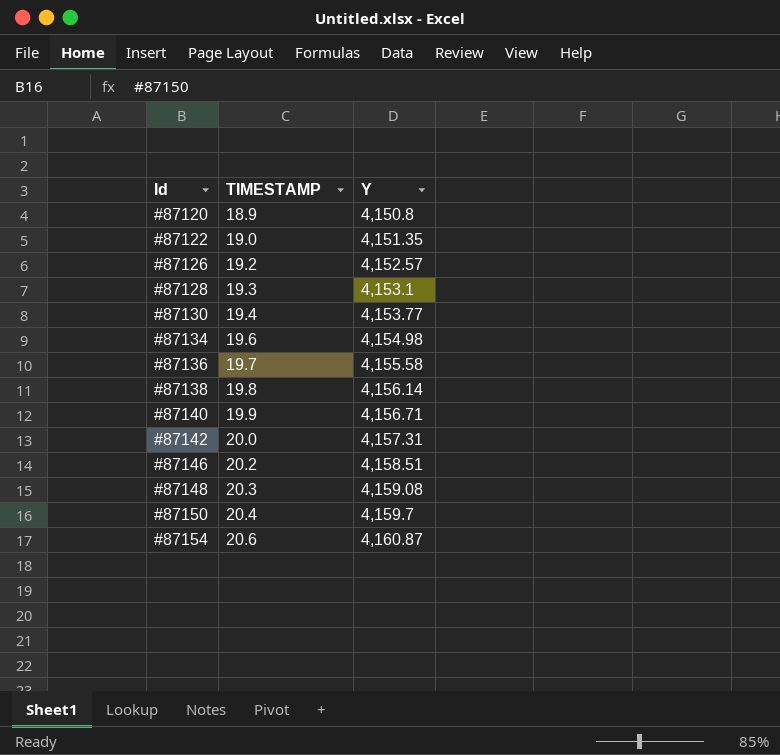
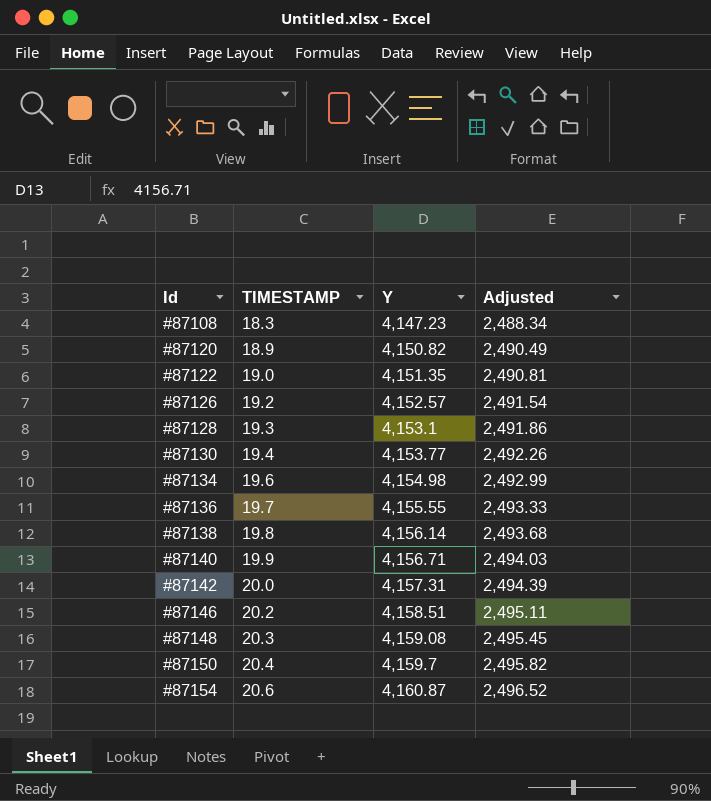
column Adjusted | formula: none -> [Y] * 0.6
row #87108: none -> 18.3 | 4,147.23 | 2,488.34
#87120 | Y: 4,150.8 -> 4,150.82
#87136 | Y: 4,155.58 -> 4,155.55

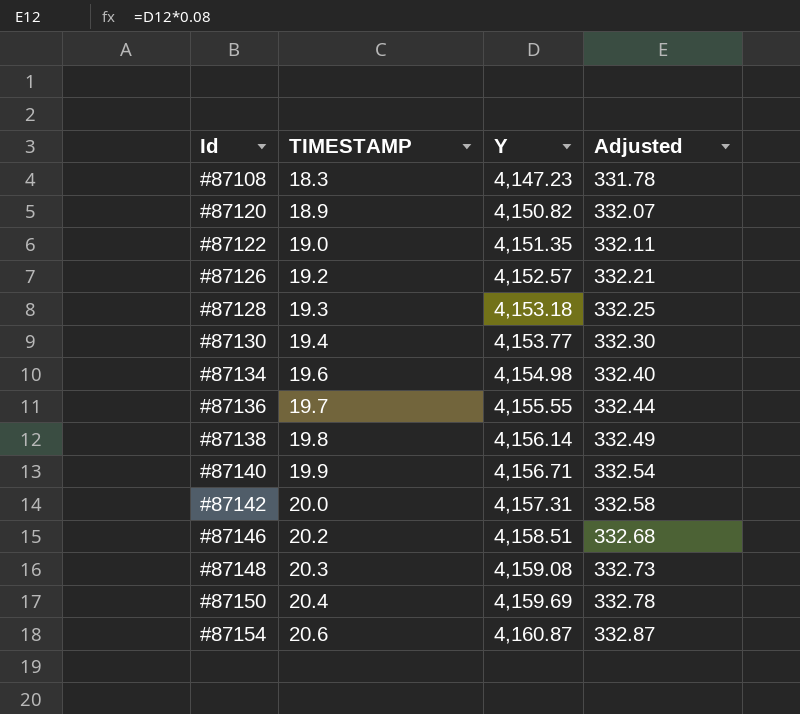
column Adjusted | formula: [Y] * 0.6 -> [Y] * 0.08
#87128 | Y: 4,153.1 -> 4,153.18
#87150 | Y: 4,159.7 -> 4,159.69

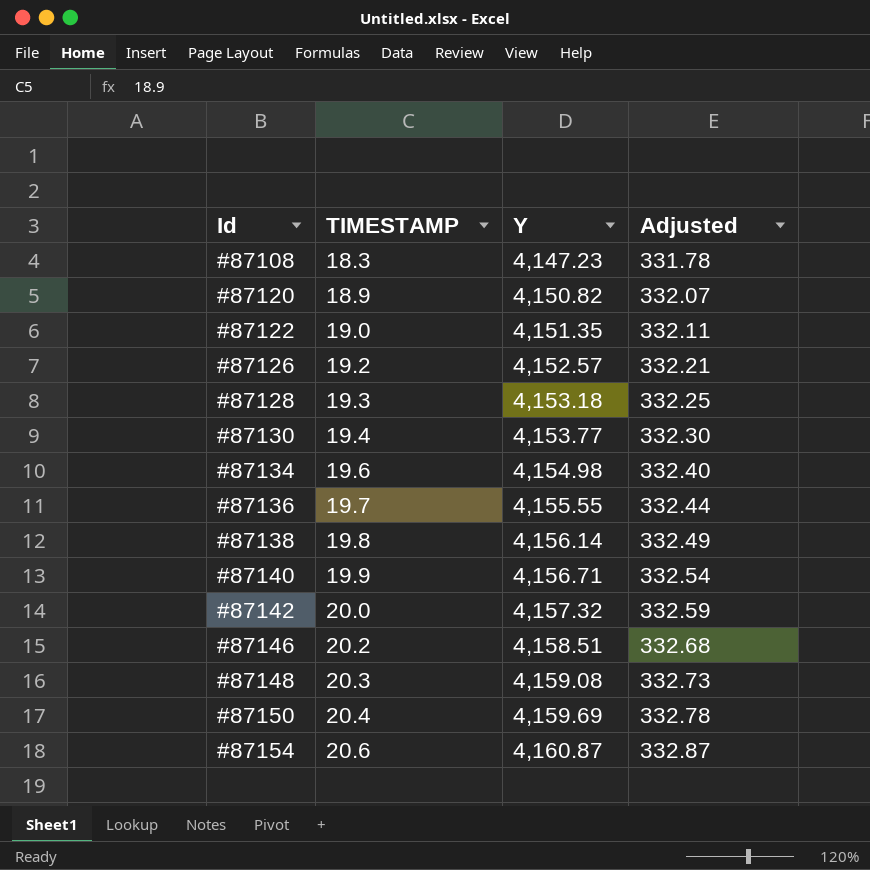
#87142 | Y: 4,157.31 -> 4,157.32
#87142 | Adjusted: 332.58 -> 332.59

